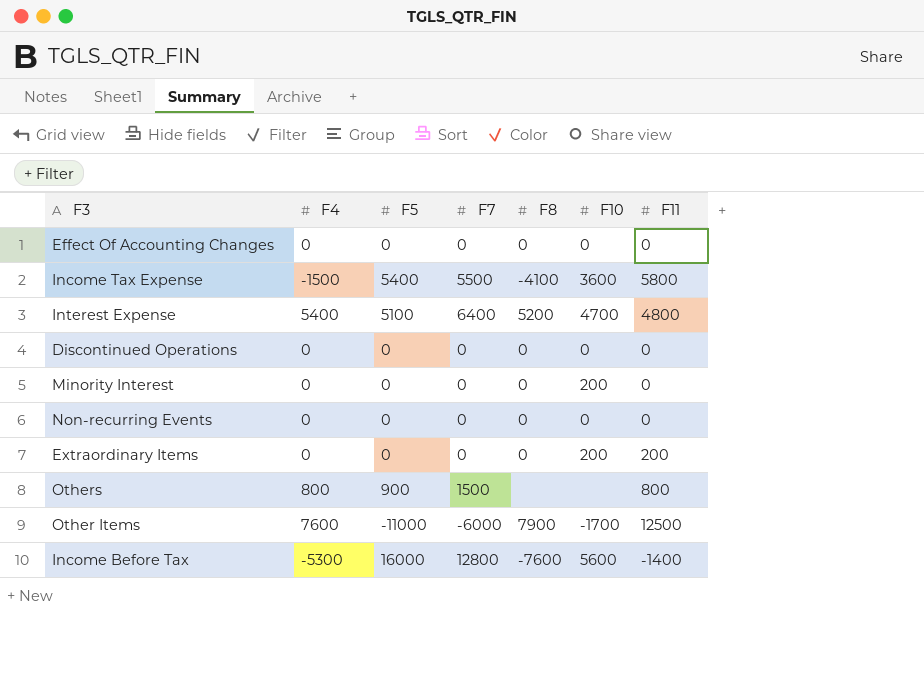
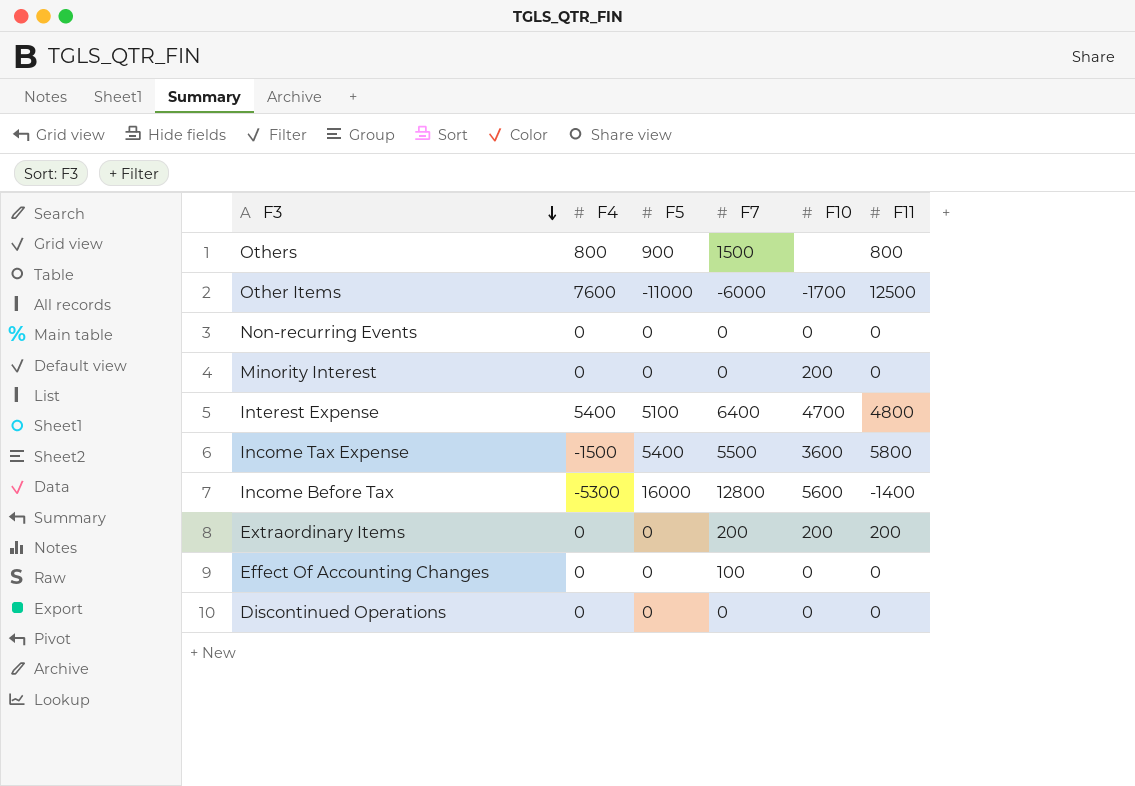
row order: none -> F3 descending
column F8 | position: 5 -> none
Extraordinary Items | F7: 0 -> 200
Effect Of Accounting Changes | F7: 0 -> 100

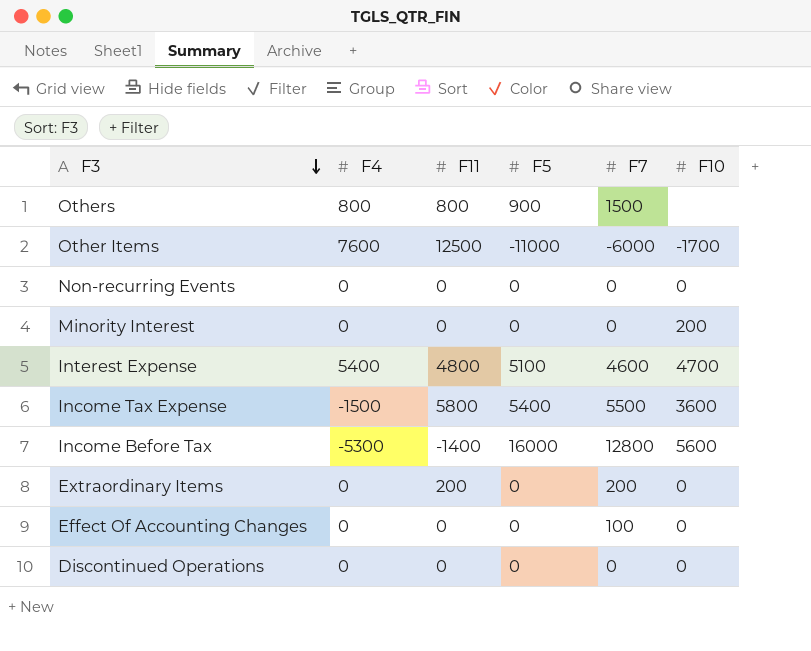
column F11 | position: 6 -> 3
Interest Expense | F7: 6400 -> 4600
Extraordinary Items | F10: 200 -> 0

